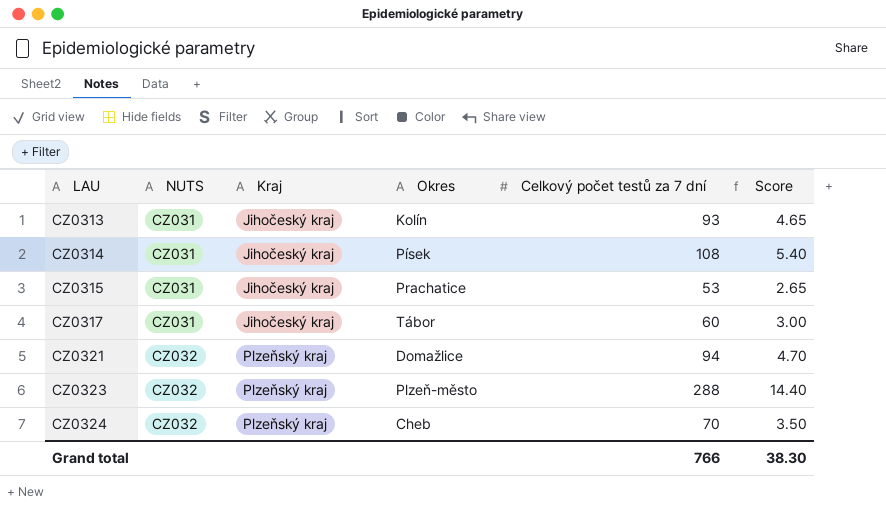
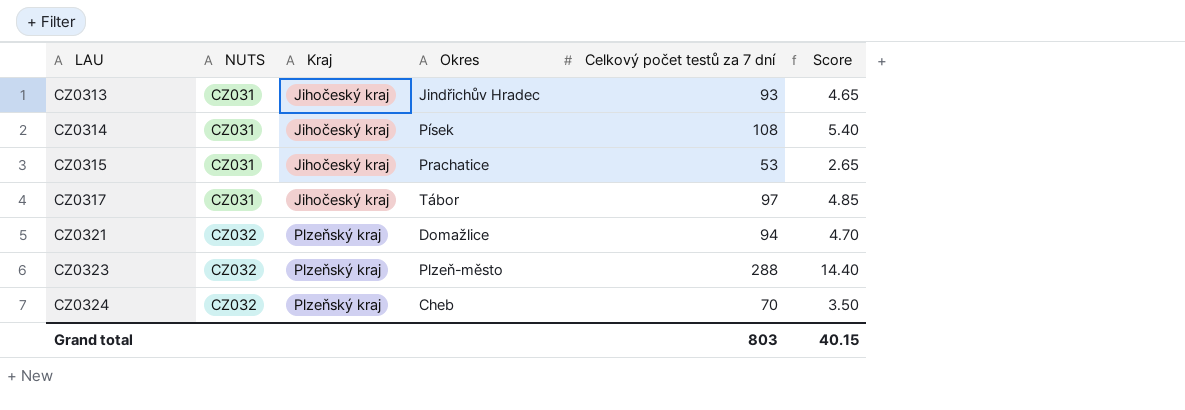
CZ0313 | Okres: Kolín -> Jindřichův Hradec
CZ0317 | Celkový počet testů za 7 dní: 60 -> 97
CZ0317 | Score: 3.00 -> 4.85
Grand total | Celkový počet testů za 7 dní: 766 -> 803
Grand total | Score: 38.30 -> 40.15

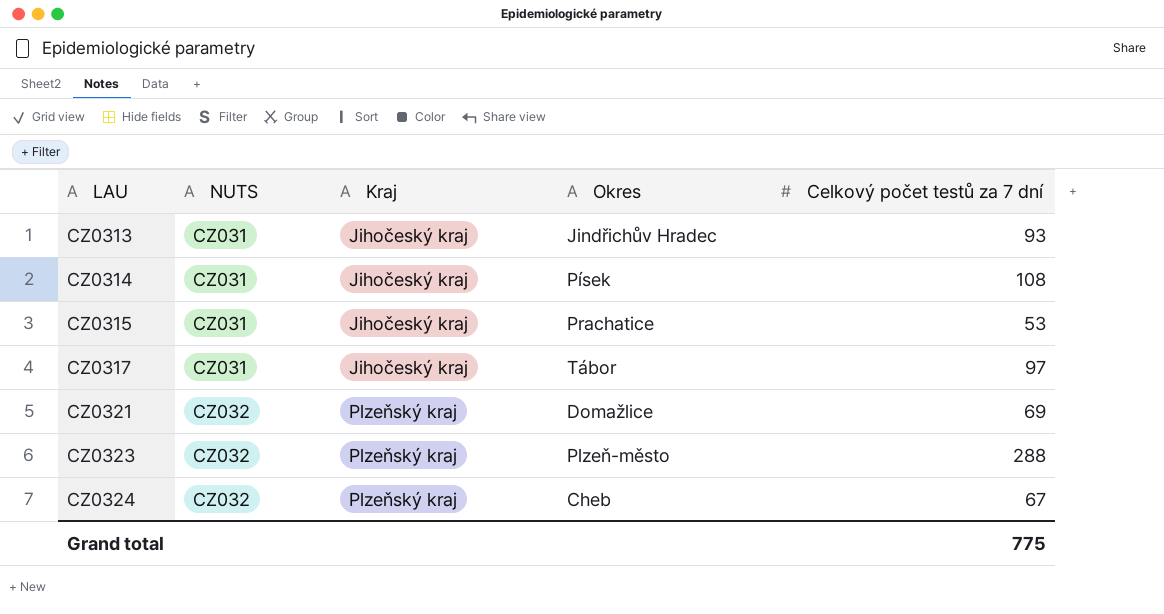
column Score | formula: [Celkový počet testů za 7 dní] * 0.05 -> none
CZ0321 | Celkový počet testů za 7 dní: 94 -> 69
CZ0324 | Celkový počet testů za 7 dní: 70 -> 67
Grand total | Celkový počet testů za 7 dní: 803 -> 775

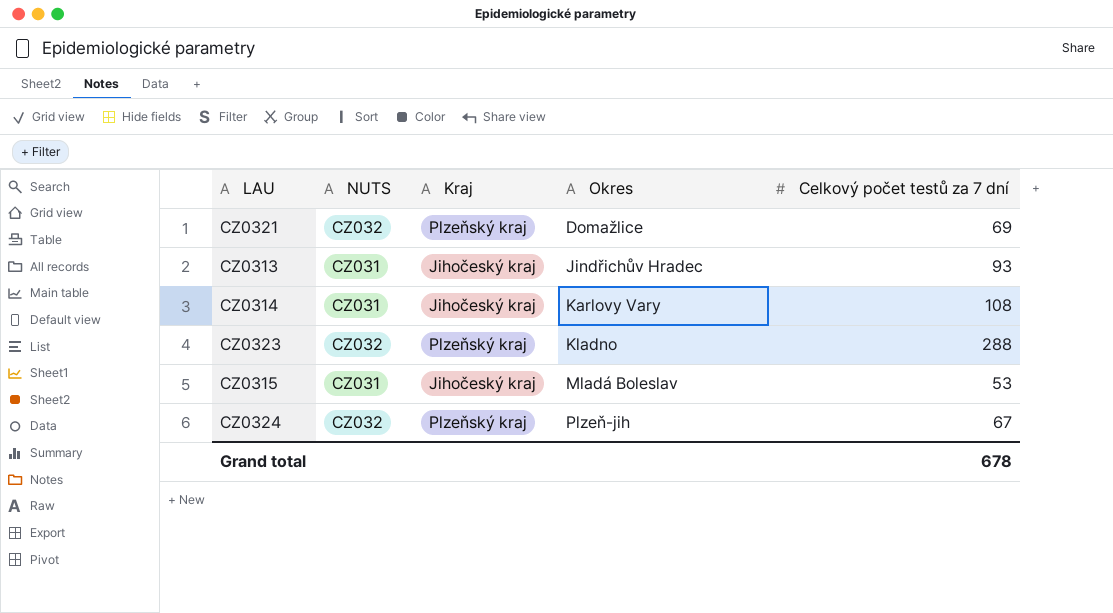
row order: LAU ascending -> Okres ascending
row CZ0317: CZ031 | Jihočeský kraj | Tábor | 97 -> none
CZ0314 | Okres: Písek -> Karlovy Vary
CZ0323 | Okres: Plzeň-město -> Kladno
CZ0315 | Okres: Prachatice -> Mladá Boleslav
CZ0324 | Okres: Cheb -> Plzeň-jih
Grand total | Celkový počet testů za 7 dní: 775 -> 678

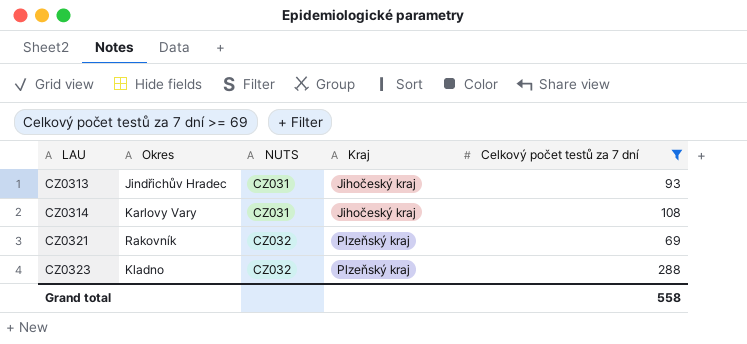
filter: none -> Celkový počet testů za 7 dní >= 69
row order: Okres ascending -> LAU ascending
column Okres | position: 4 -> 2
CZ0321 | Okres: Domažlice -> Rakovník
Grand total | Celkový počet testů za 7 dní: 678 -> 558

